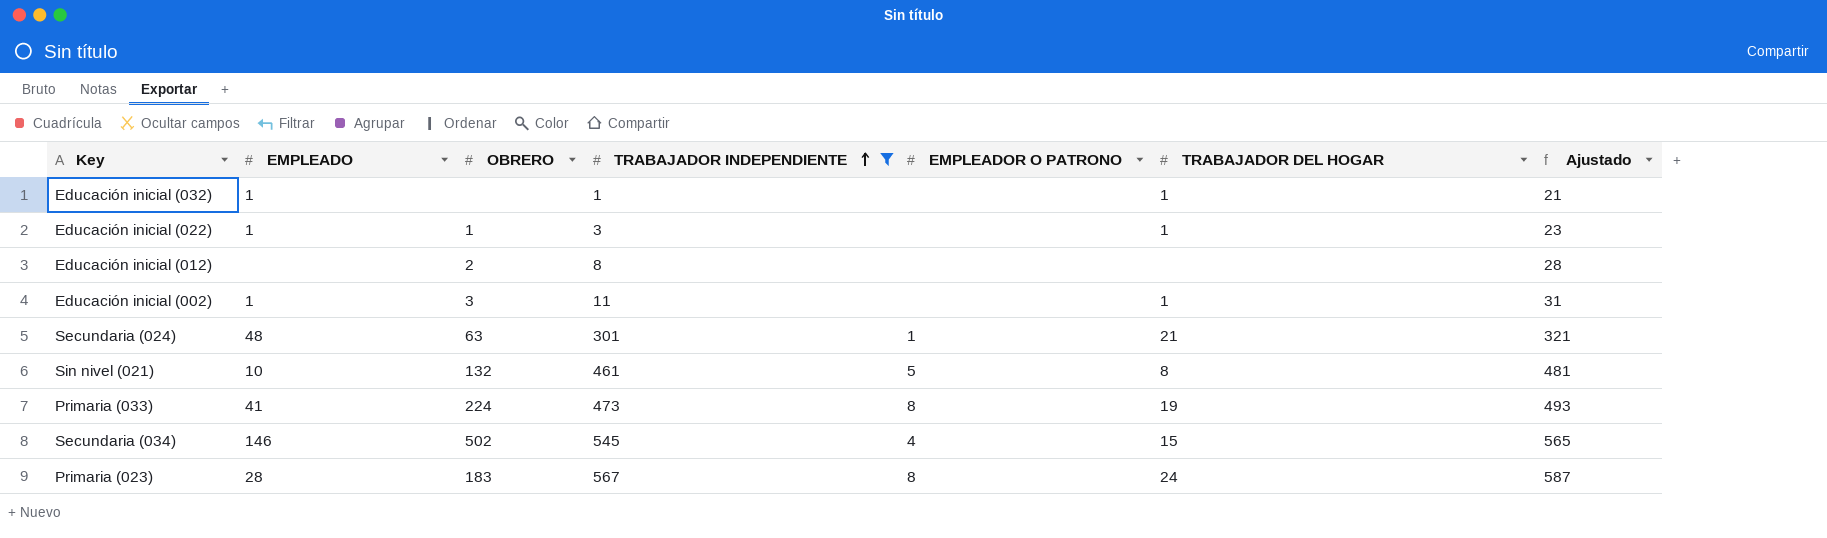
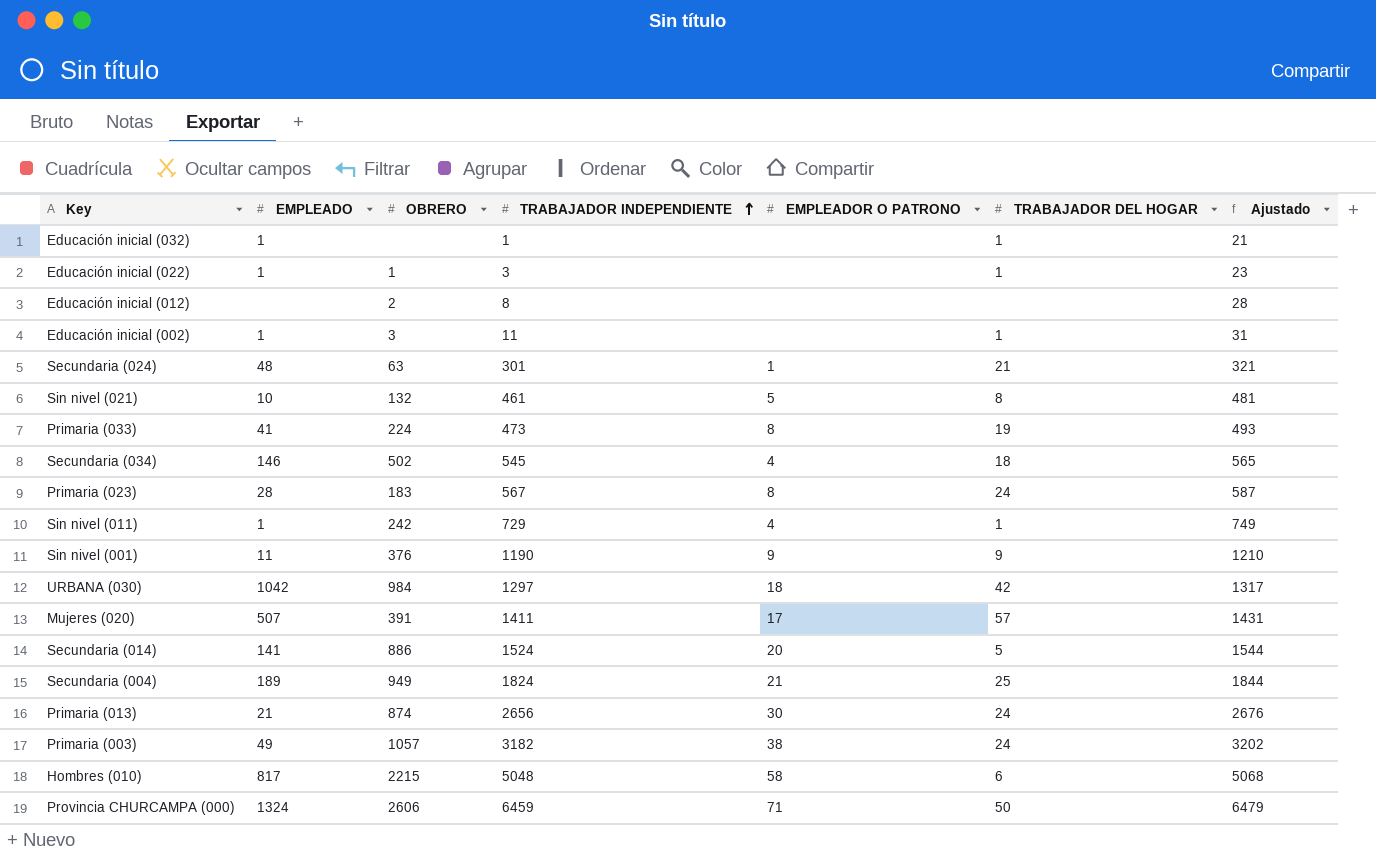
filter: TRABAJADOR INDEPENDIENTE <= 567 -> none
Secundaria (034) | TRABAJADOR DEL HOGAR: 15 -> 18

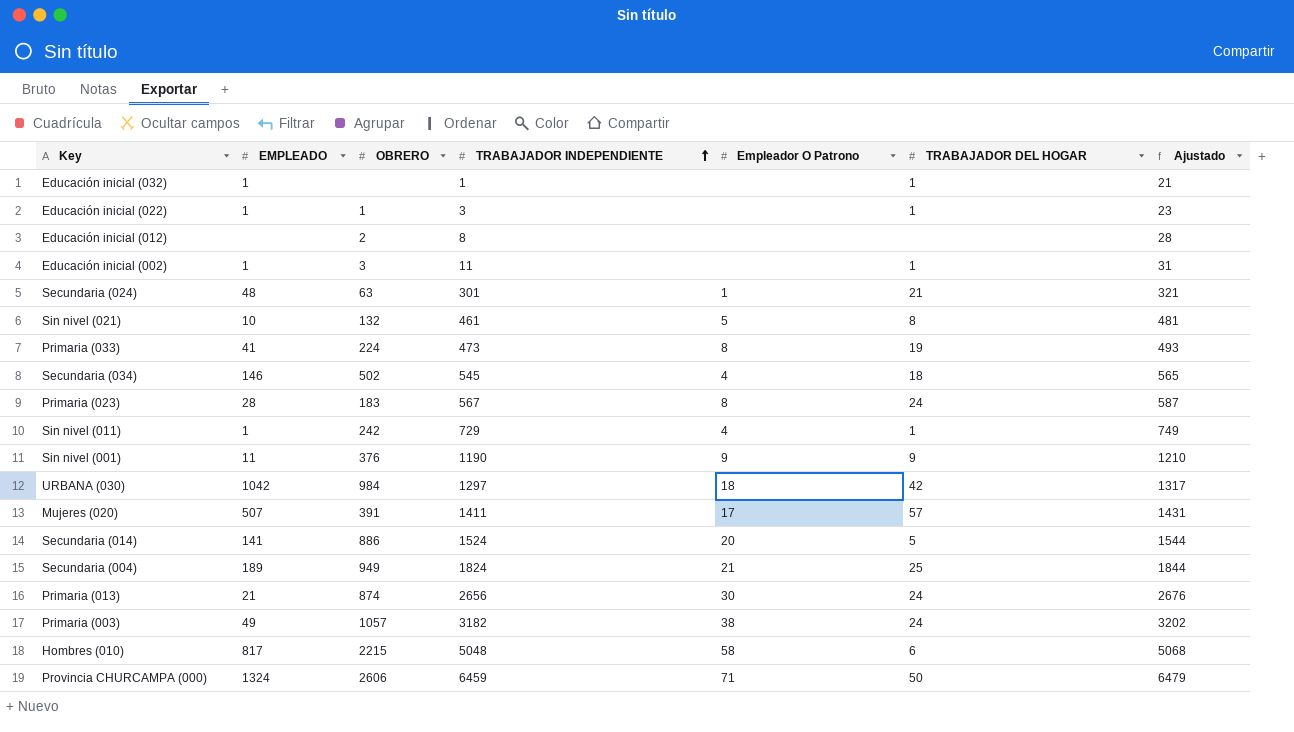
column name: EMPLEADOR O PATRONO -> Empleador O Patrono

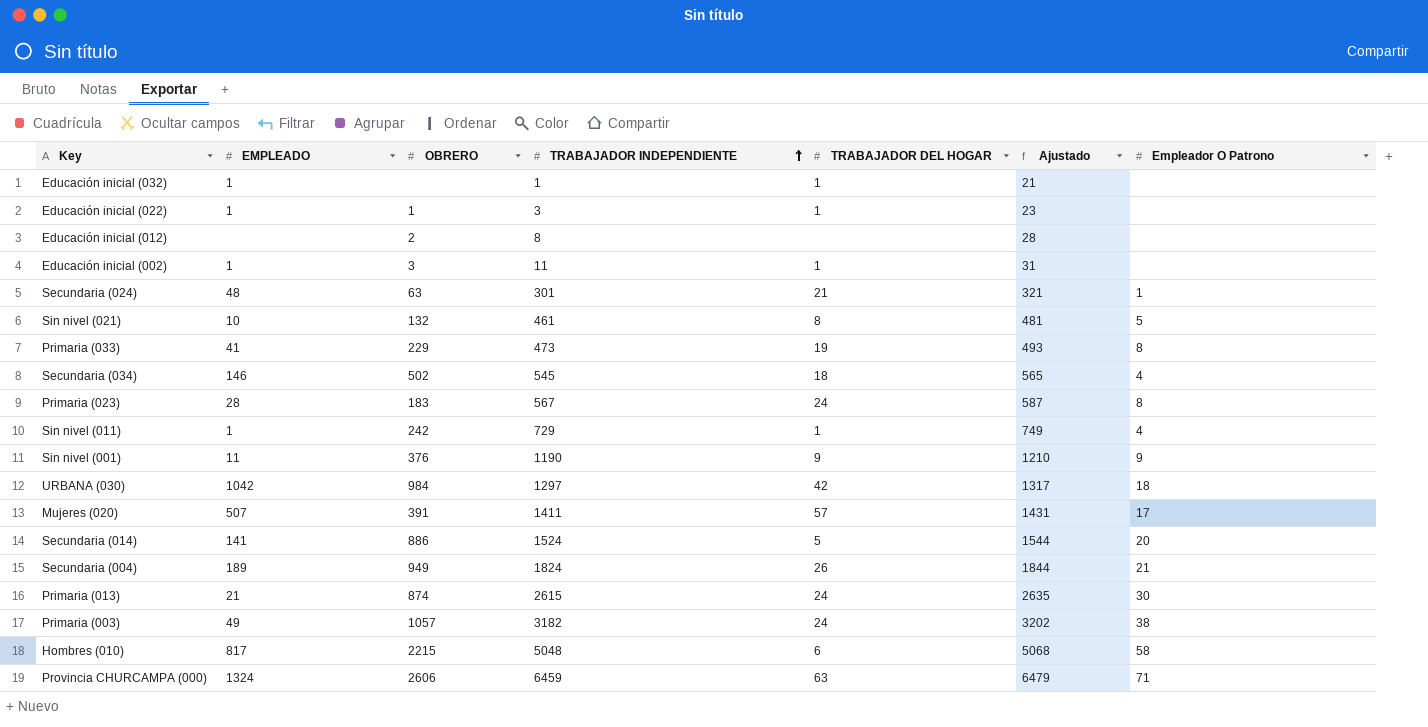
column Empleador O Patrono | position: 5 -> 7
Primaria (033) | OBRERO: 224 -> 229
Secundaria (004) | TRABAJADOR DEL HOGAR: 25 -> 26
Primaria (013) | TRABAJADOR INDEPENDIENTE: 2656 -> 2615
Primaria (013) | Ajustado: 2676 -> 2635
Provincia CHURCAMPA (000) | TRABAJADOR DEL HOGAR: 50 -> 63

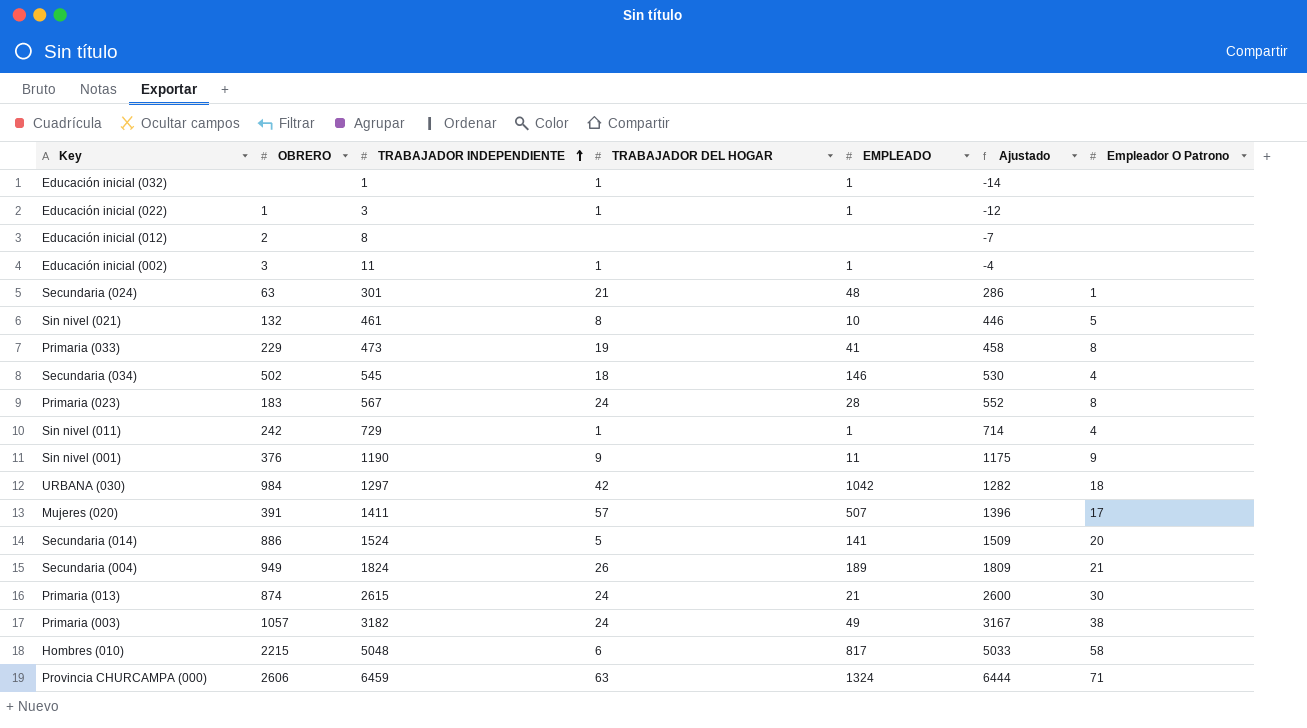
column EMPLEADO | position: 2 -> 5
column Ajustado | formula: [TRABAJADOR INDEPENDIENTE] + 20 -> [TRABAJADOR INDEPENDIENTE] - 15

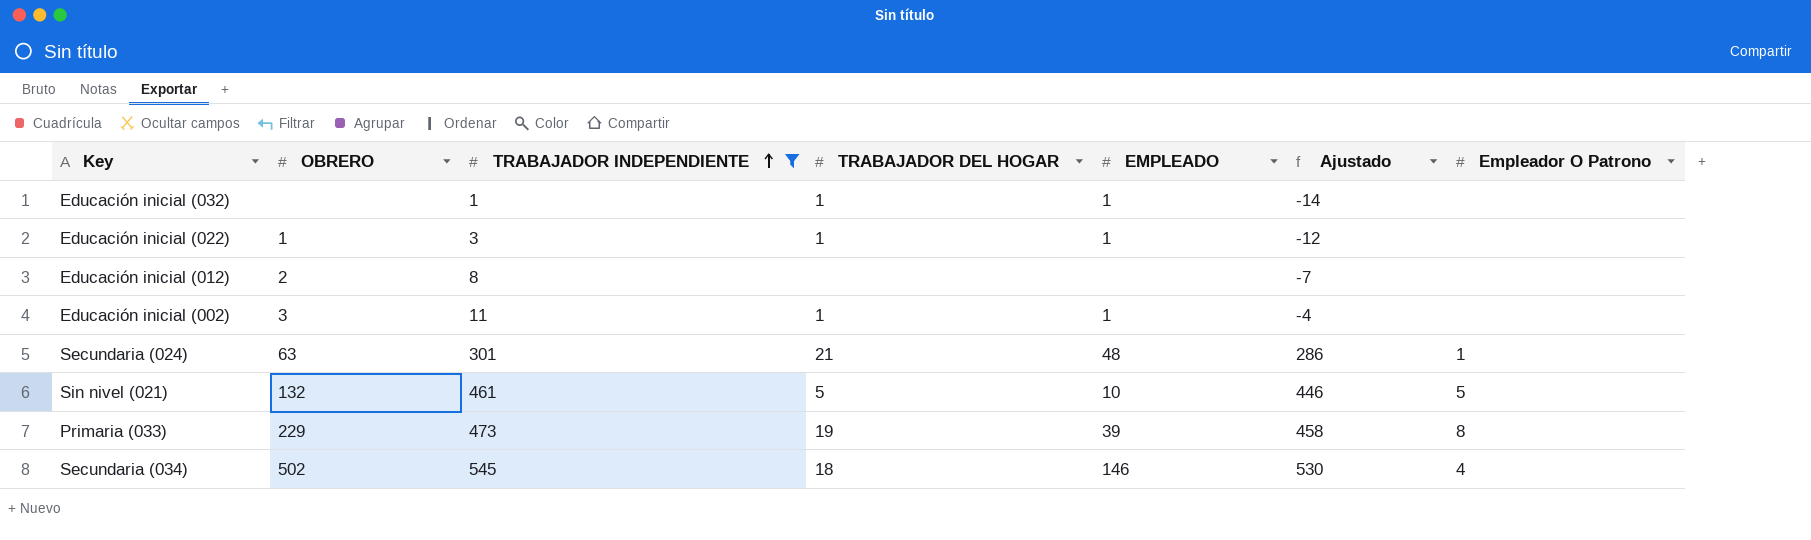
filter: none -> TRABAJADOR INDEPENDIENTE <= 545
Sin nivel (021) | TRABAJADOR DEL HOGAR: 8 -> 5
Primaria (033) | EMPLEADO: 41 -> 39

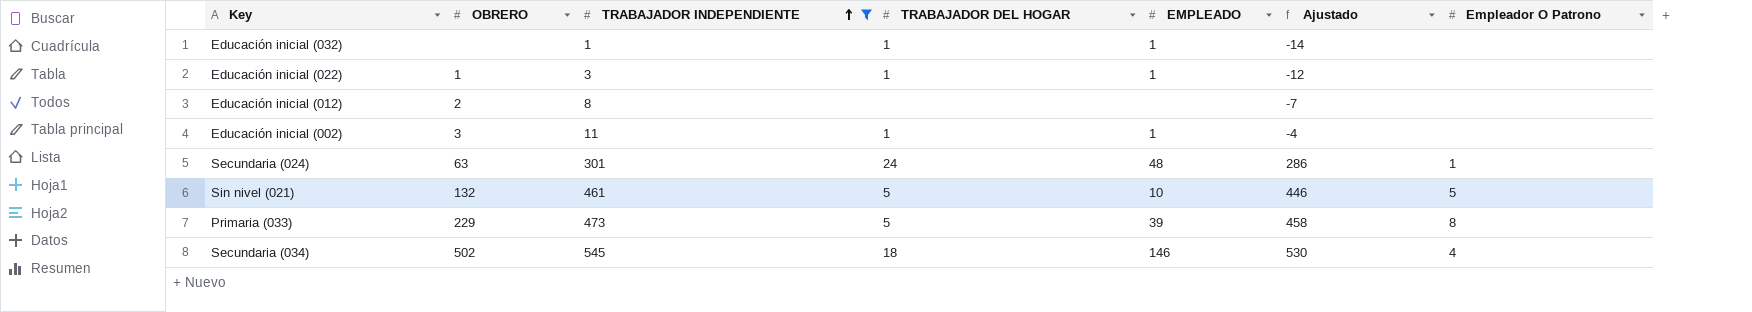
Secundaria (024) | TRABAJADOR DEL HOGAR: 21 -> 24
Primaria (033) | TRABAJADOR DEL HOGAR: 19 -> 5

